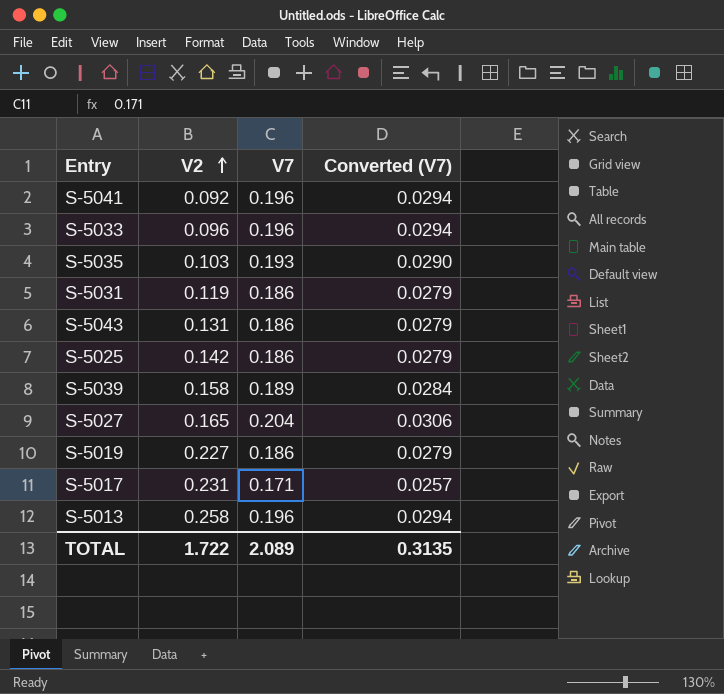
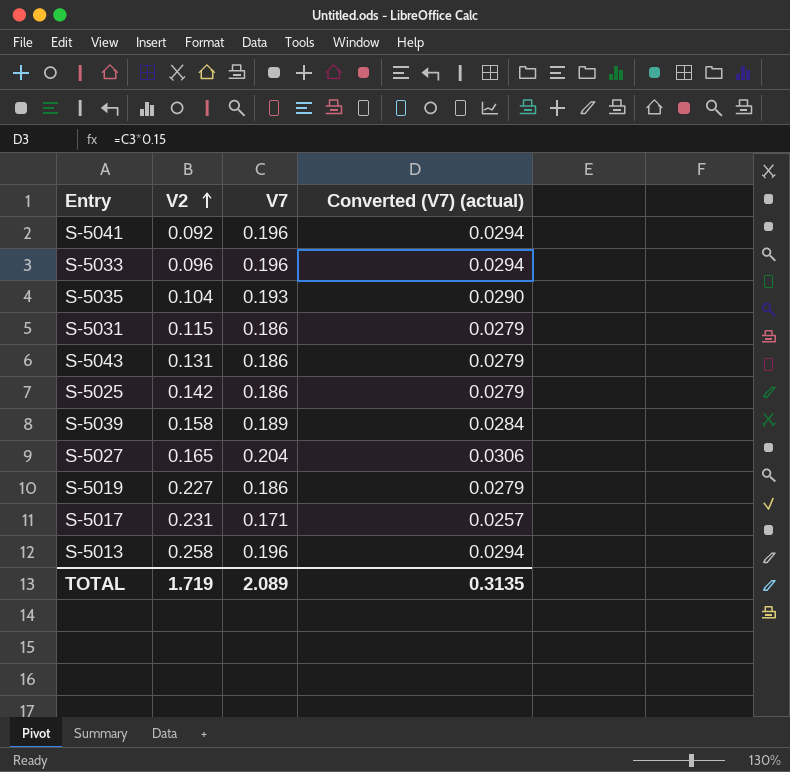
column name: Converted (V7) -> Converted (V7) (actual)
S-5035 | V2: 0.103 -> 0.104
S-5031 | V2: 0.119 -> 0.115
TOTAL | V2: 1.722 -> 1.719

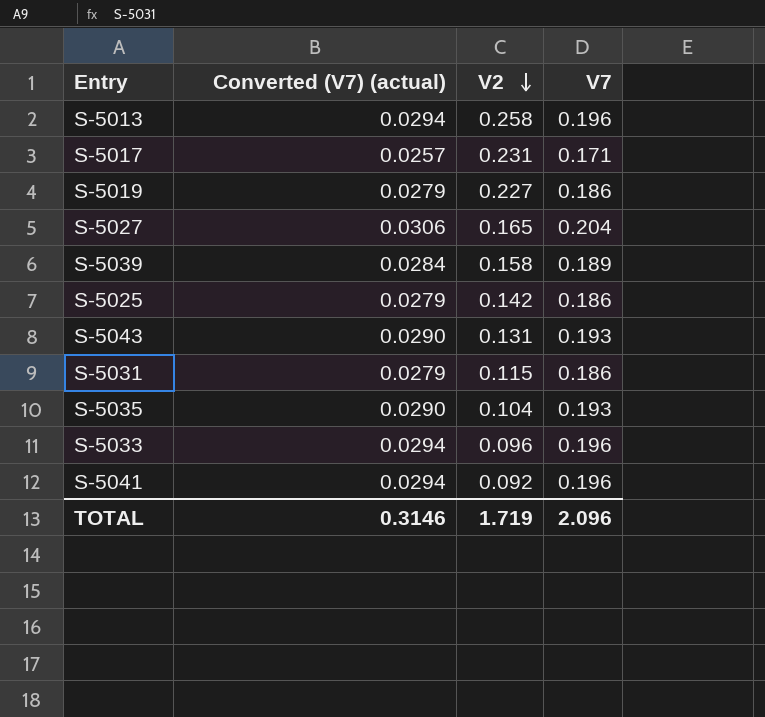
row order: V2 ascending -> V2 descending
column Converted (V7) (actual) | position: 4 -> 2
S-5043 | Converted (V7) (actual): 0.0279 -> 0.0290
S-5043 | V7: 0.186 -> 0.193
TOTAL | Converted (V7) (actual): 0.3135 -> 0.3146
TOTAL | V7: 2.089 -> 2.096

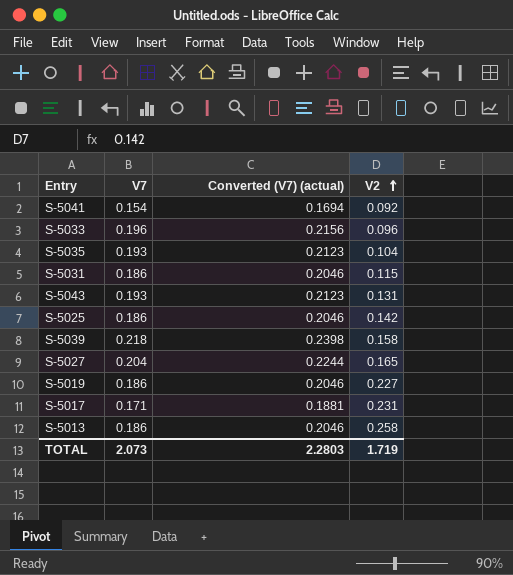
row order: V2 descending -> V2 ascending
column V7 | position: 4 -> 2
column Converted (V7) (actual) | formula: [V7] * 0.15 -> [V7] * 1.1
S-5041 | V7: 0.196 -> 0.154
S-5039 | V7: 0.189 -> 0.218
S-5013 | V7: 0.196 -> 0.186
TOTAL | V7: 2.096 -> 2.073
TOTAL | Converted (V7) (actual): 0.3146 -> 2.2803

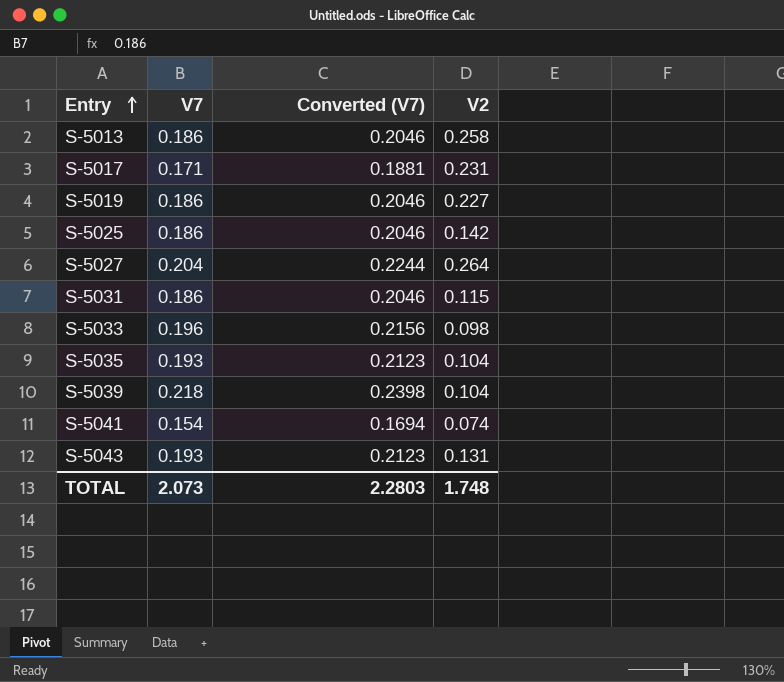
row order: V2 ascending -> Entry ascending
column name: Converted (V7) (actual) -> Converted (V7)
S-5027 | V2: 0.165 -> 0.264
S-5033 | V2: 0.096 -> 0.098
S-5039 | V2: 0.158 -> 0.104
S-5041 | V2: 0.092 -> 0.074
TOTAL | V2: 1.719 -> 1.748

